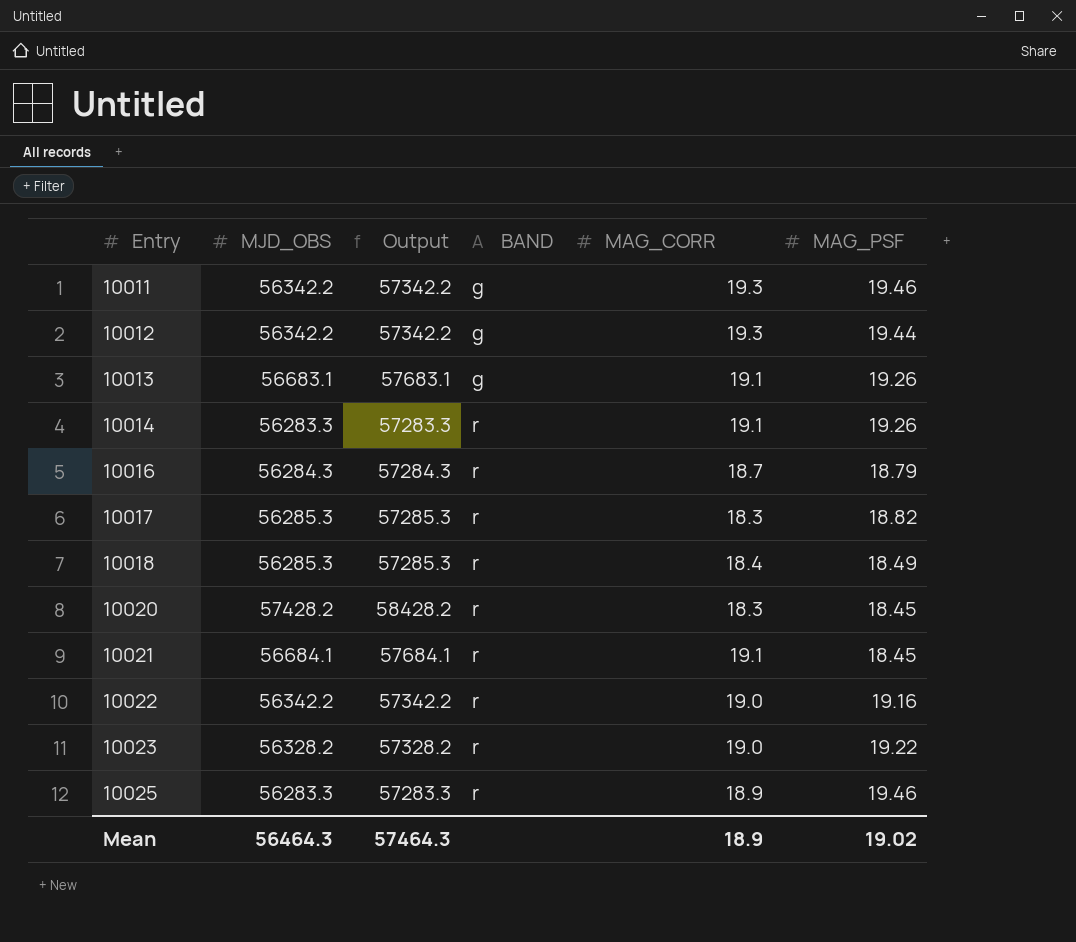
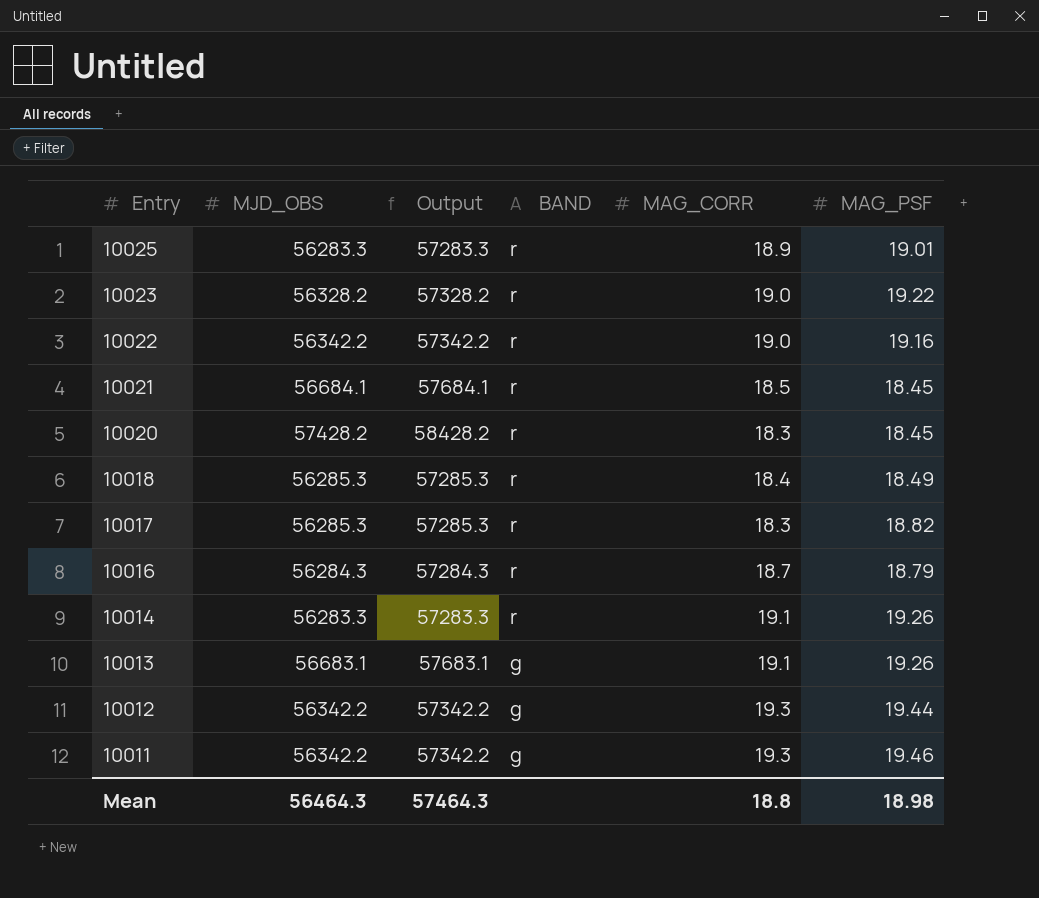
row order: Entry ascending -> Entry descending
10025 | MAG_PSF: 19.46 -> 19.01
10021 | MAG_CORR: 19.1 -> 18.5
Mean | MAG_CORR: 18.9 -> 18.8
Mean | MAG_PSF: 19.02 -> 18.98

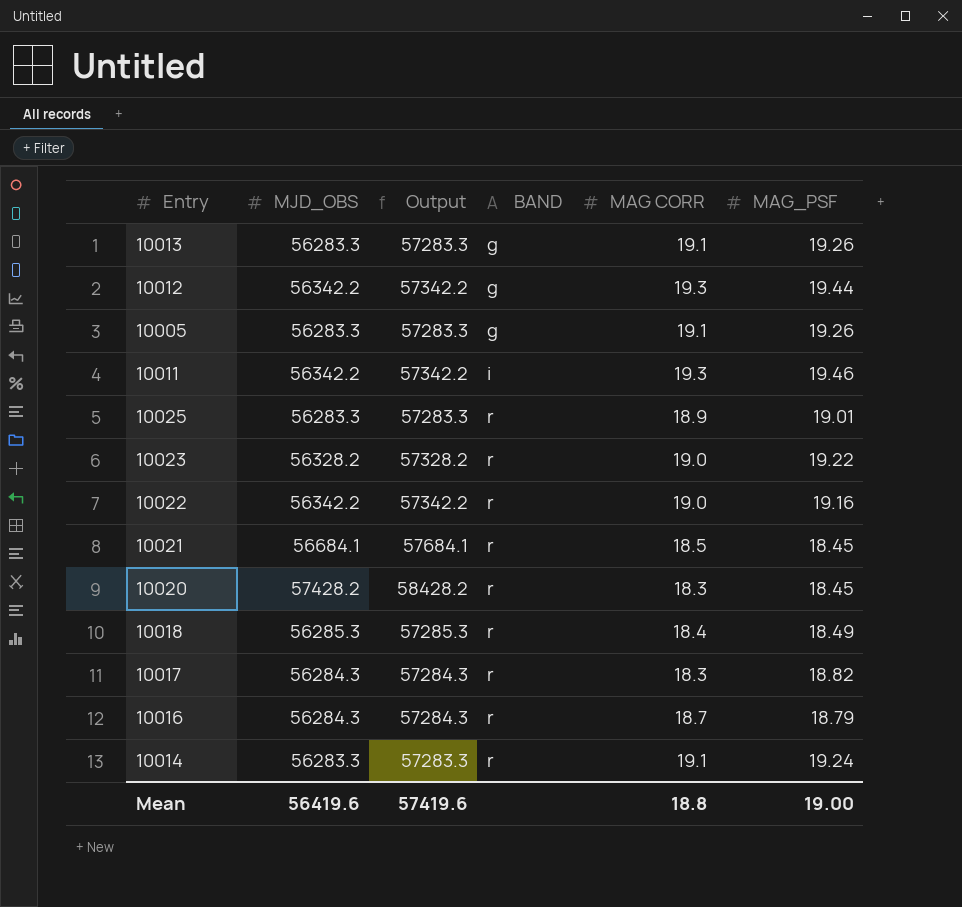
row order: Entry descending -> BAND ascending
column name: MAG_CORR -> MAG CORR
10013 | MJD_OBS: 56683.1 -> 56283.3
10013 | Output: 57683.1 -> 57283.3
row 10005: none -> 56283.3 | 57283.3 | g | 19.1 | 19.26
10011 | BAND: g -> i
10017 | MJD_OBS: 56285.3 -> 56284.3
10017 | Output: 57285.3 -> 57284.3
10014 | MAG_PSF: 19.26 -> 19.24
Mean | MJD_OBS: 56464.3 -> 56419.6
Mean | Output: 57464.3 -> 57419.6
Mean | MAG_PSF: 18.98 -> 19.00

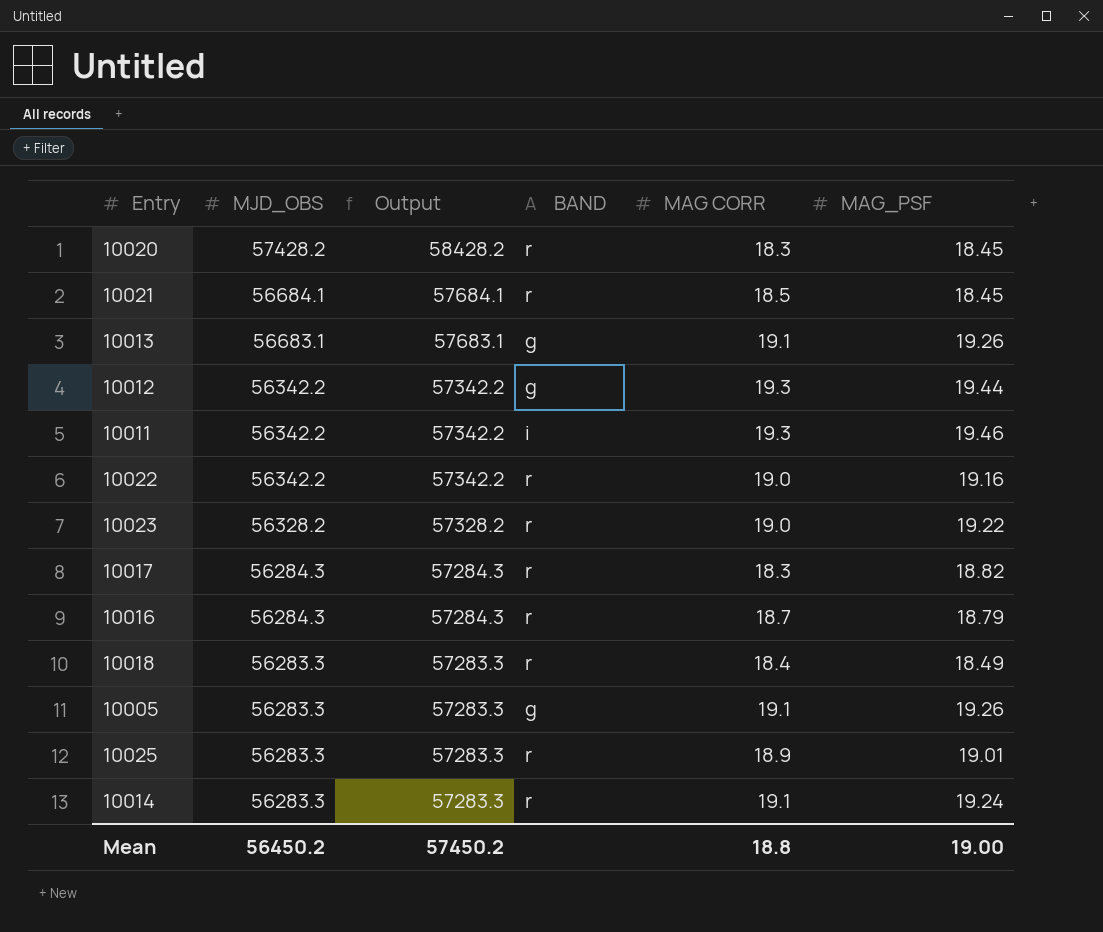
row order: BAND ascending -> MJD_OBS descending
10013 | MJD_OBS: 56283.3 -> 56683.1
10013 | Output: 57283.3 -> 57683.1
10018 | MJD_OBS: 56285.3 -> 56283.3
10018 | Output: 57285.3 -> 57283.3
Mean | MJD_OBS: 56419.6 -> 56450.2
Mean | Output: 57419.6 -> 57450.2

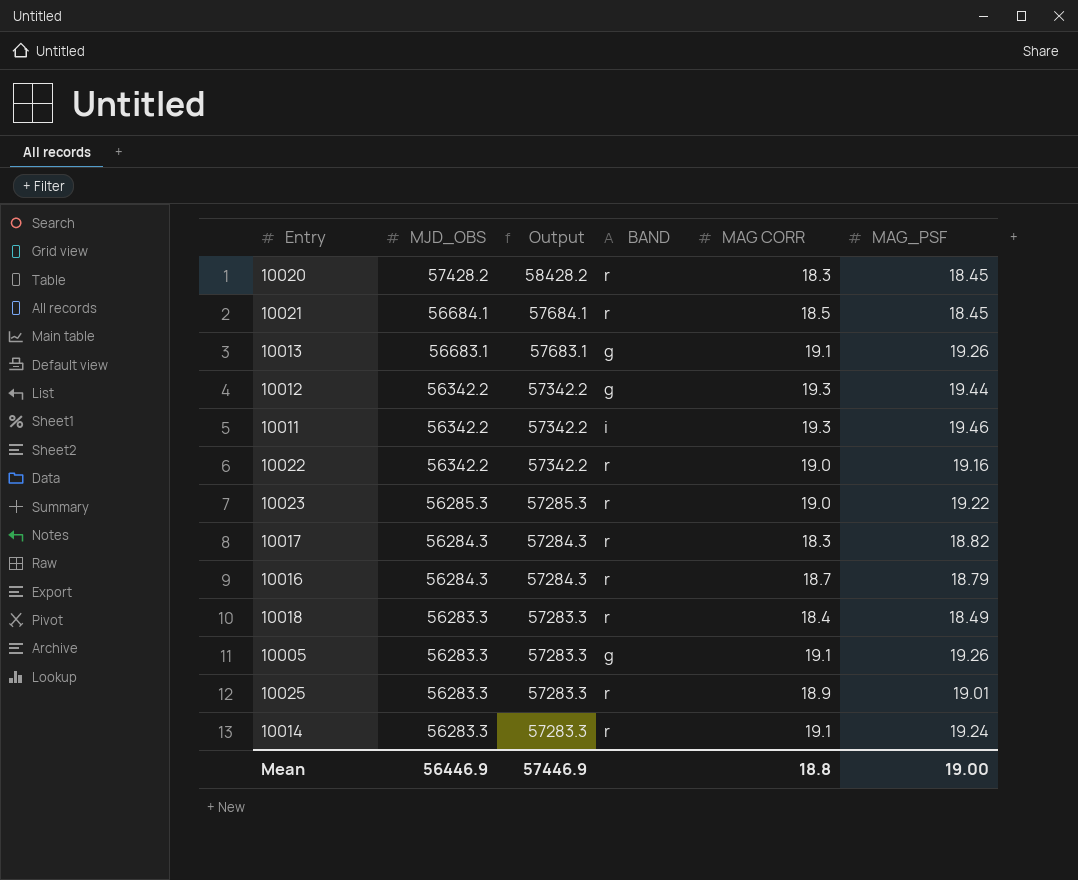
10023 | MJD_OBS: 56328.2 -> 56285.3
10023 | Output: 57328.2 -> 57285.3
Mean | MJD_OBS: 56450.2 -> 56446.9
Mean | Output: 57450.2 -> 57446.9

